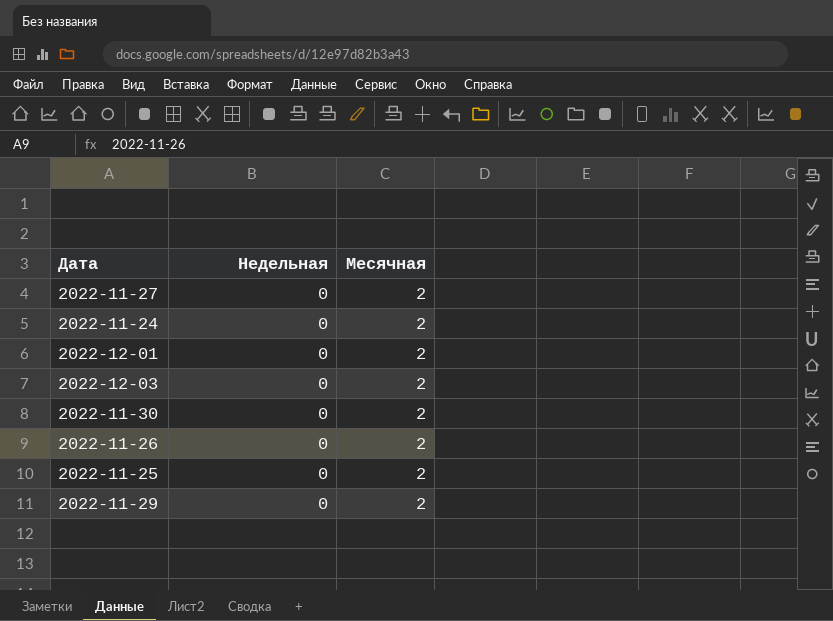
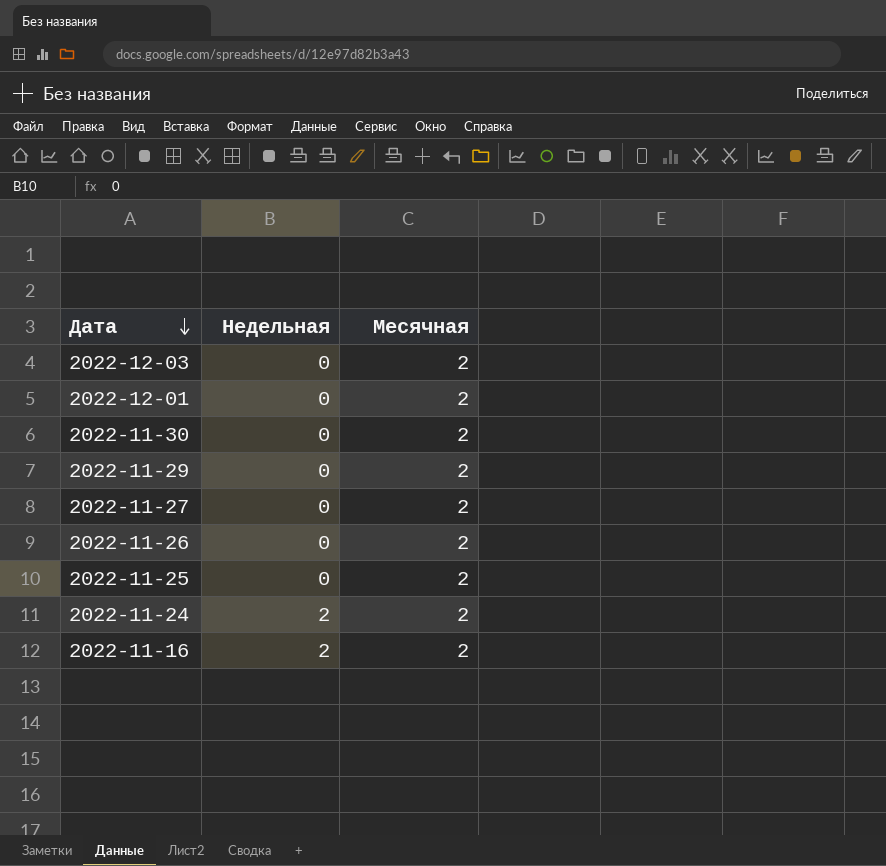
row order: none -> Дата descending
2022-11-24 | Недельная: 0 -> 2
row 2022-11-16: none -> 2 | 2

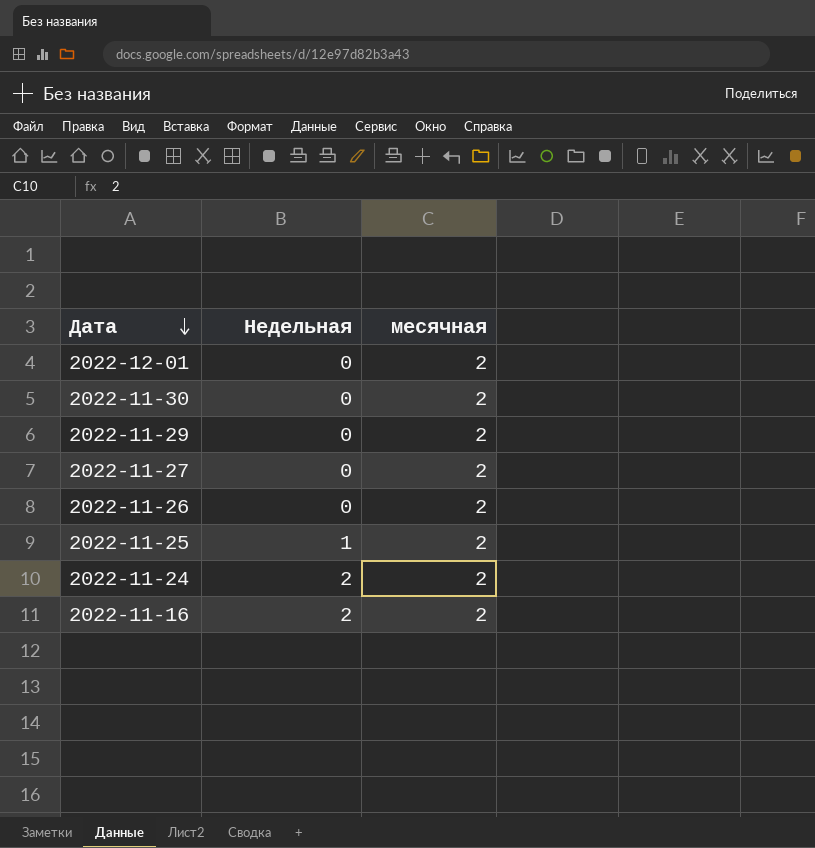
column name: Месячная -> месячная
row 2022-12-03: 0 | 2 -> none
2022-11-25 | Недельная: 0 -> 1

